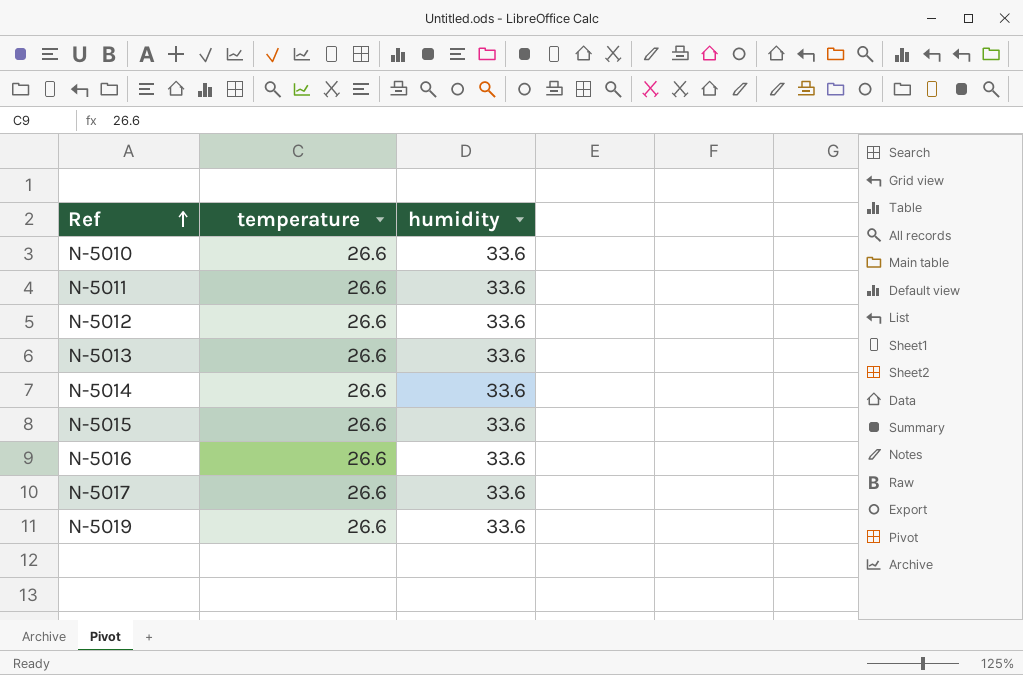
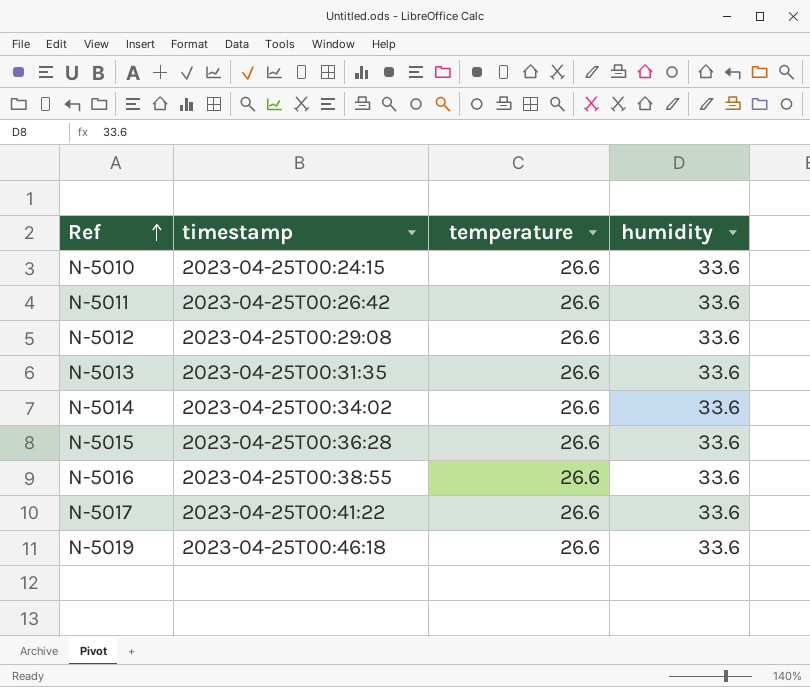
column timestamp | position: none -> 2

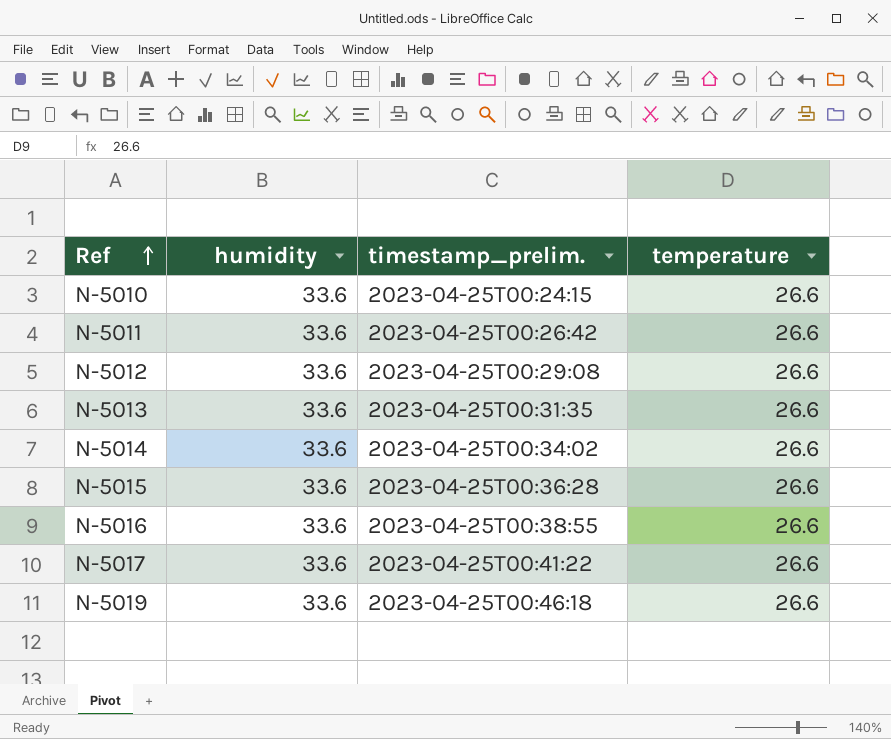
column humidity | position: 4 -> 2
column name: timestamp -> timestamp_prelim.

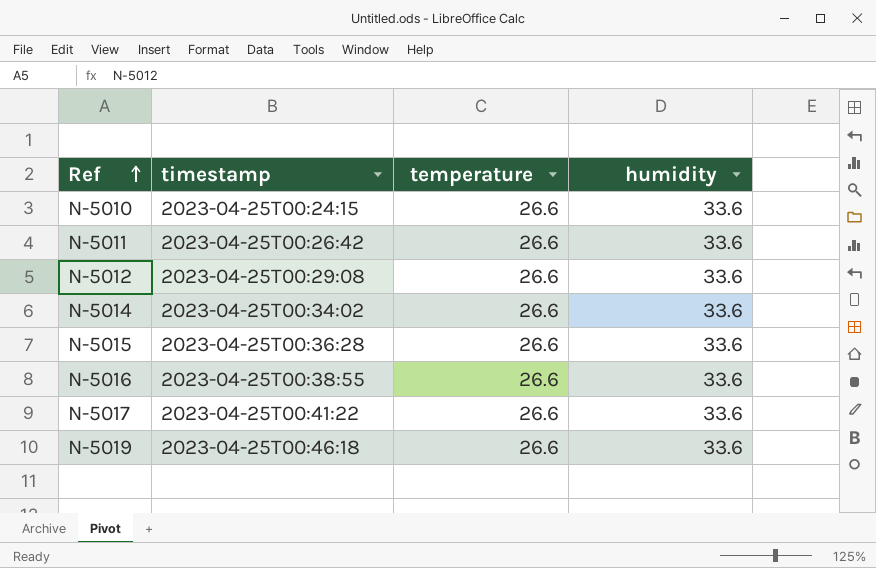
column name: timestamp_prelim. -> timestamp
column humidity | position: 2 -> 4
row N-5013: 33.6 | 2023-04-25T00:31:35 | 26.6 -> none

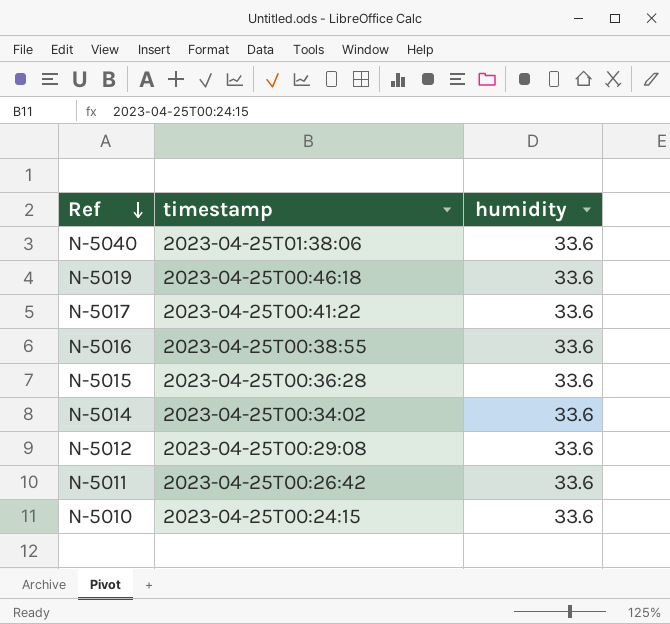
row order: Ref ascending -> Ref descending
column temperature | position: 3 -> none
row N-5040: none -> 2023-04-25T01:38:06 | 33.6

